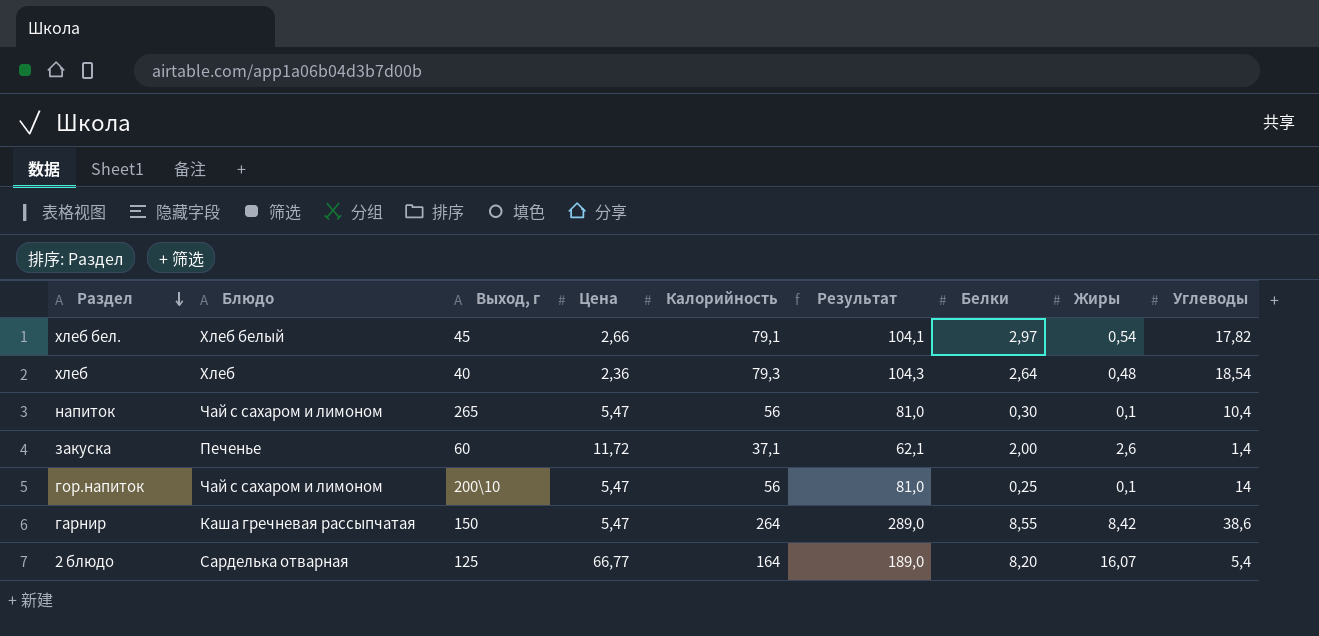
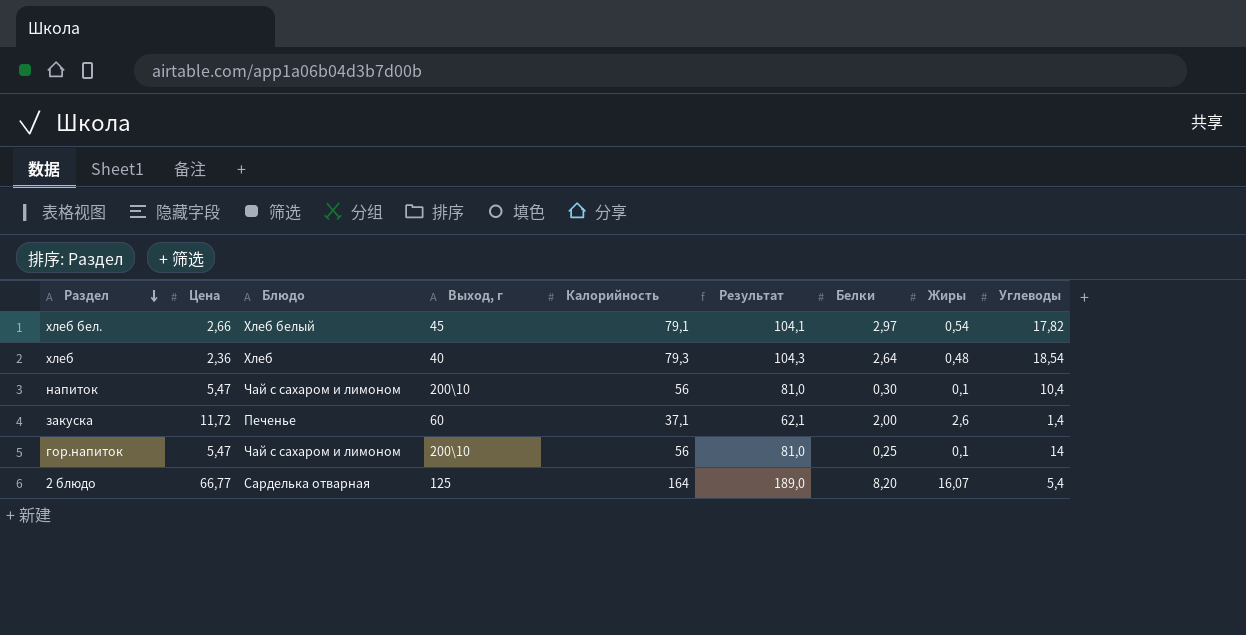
column Цена | position: 4 -> 2
row гарнир: Каша гречневая рассыпчатая | 150 | 5,47 | 264 | 289,0 | 8,55 | 8,42 | 38,6 -> none
напиток | Выход, г: 265 -> 200\10

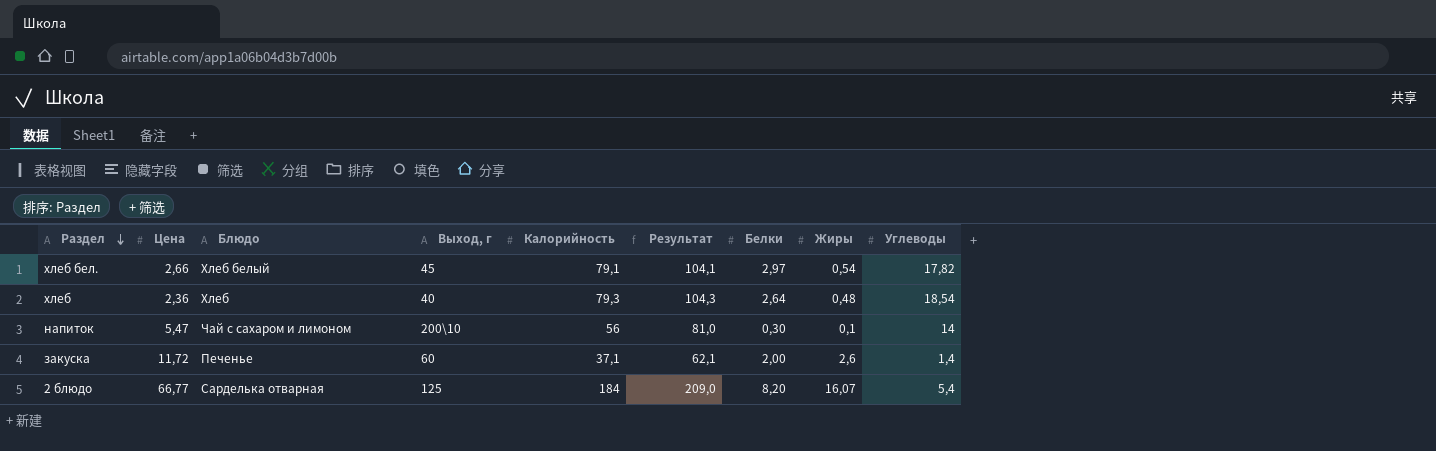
row гор.напиток: 5,47 | Чай с сахаром и лимоном | 200\10 | 56 | 81,0 | 0,25 | 0,1 | 14 -> none
напиток | Углеводы: 10,4 -> 14
2 блюдо | Калорийность: 164 -> 184
2 блюдо | Результат: 189,0 -> 209,0

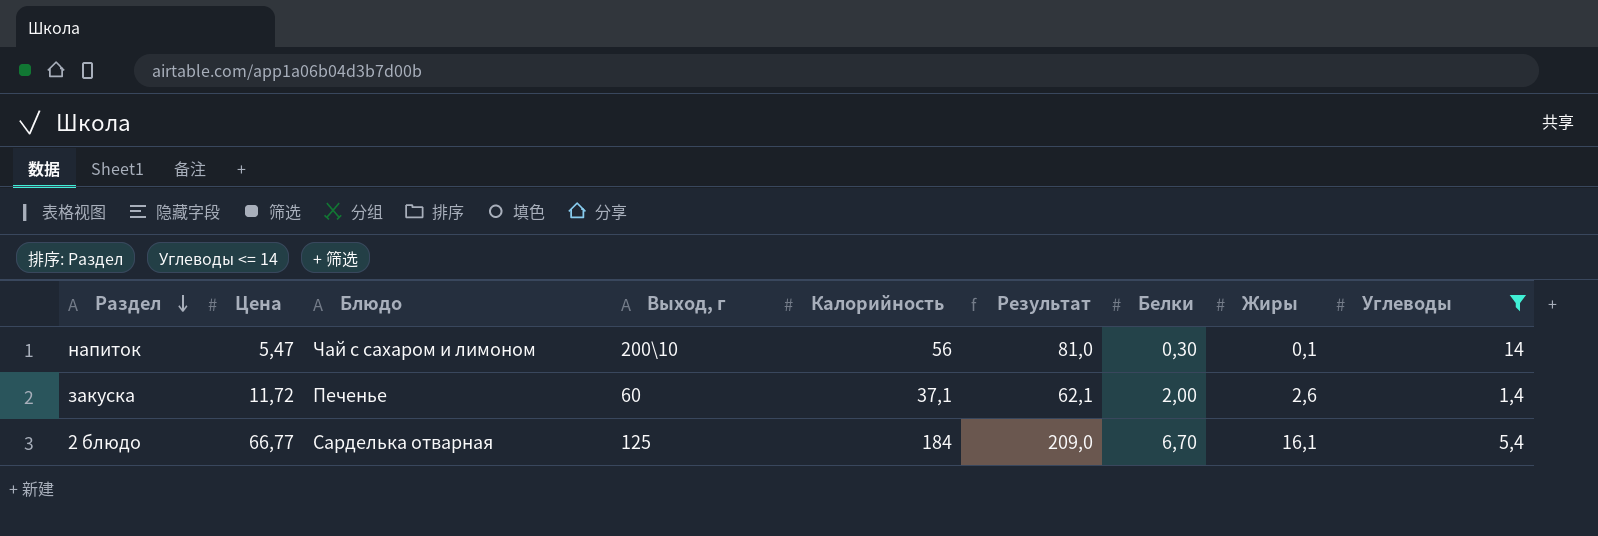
filter: none -> Углеводы <= 14
2 блюдо | Белки: 8,20 -> 6,70
2 блюдо | Жиры: 16,07 -> 16,1

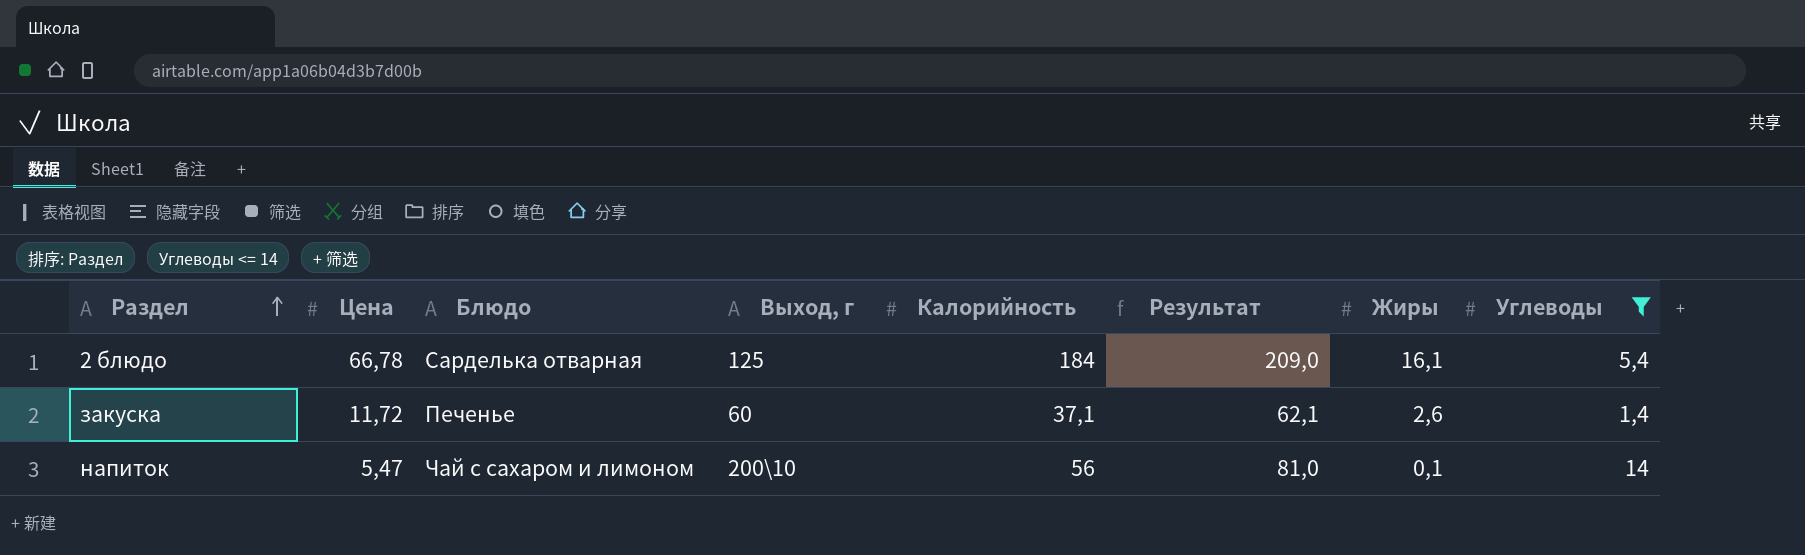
row order: Раздел descending -> Раздел ascending
column Белки | position: 7 -> none
2 блюдо | Цена: 66,77 -> 66,78

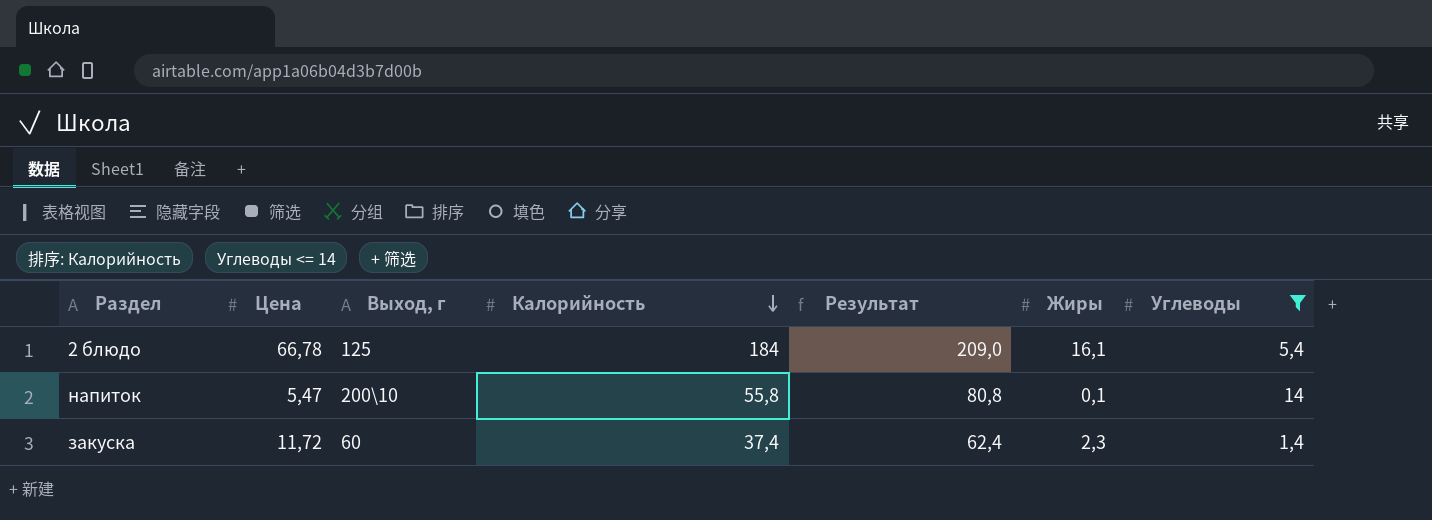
row order: Раздел ascending -> Калорийность descending
column Блюдо | position: 3 -> none
напиток | Калорийность: 56 -> 55,8
напиток | Результат: 81,0 -> 80,8
закуска | Калорийность: 37,1 -> 37,4
закуска | Результат: 62,1 -> 62,4
закуска | Жиры: 2,6 -> 2,3

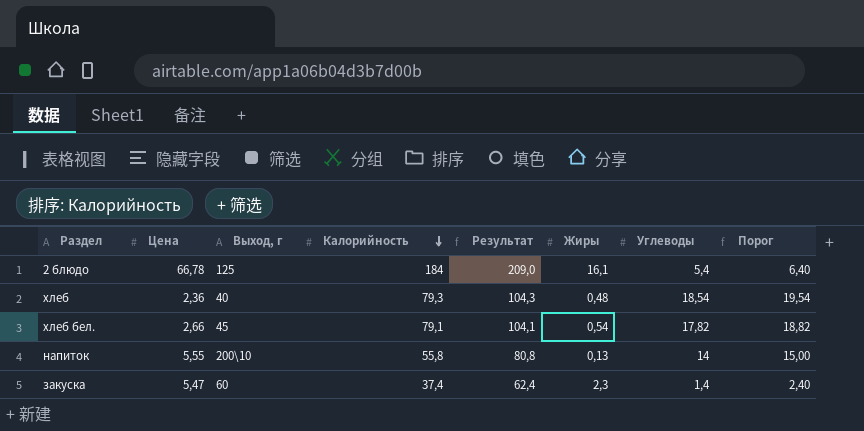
filter: Углеводы <= 14 -> none
column Порог | formula: none -> [Углеводы] + 1
напиток | Цена: 5,47 -> 5,55
напиток | Жиры: 0,1 -> 0,13
закуска | Цена: 11,72 -> 5,47

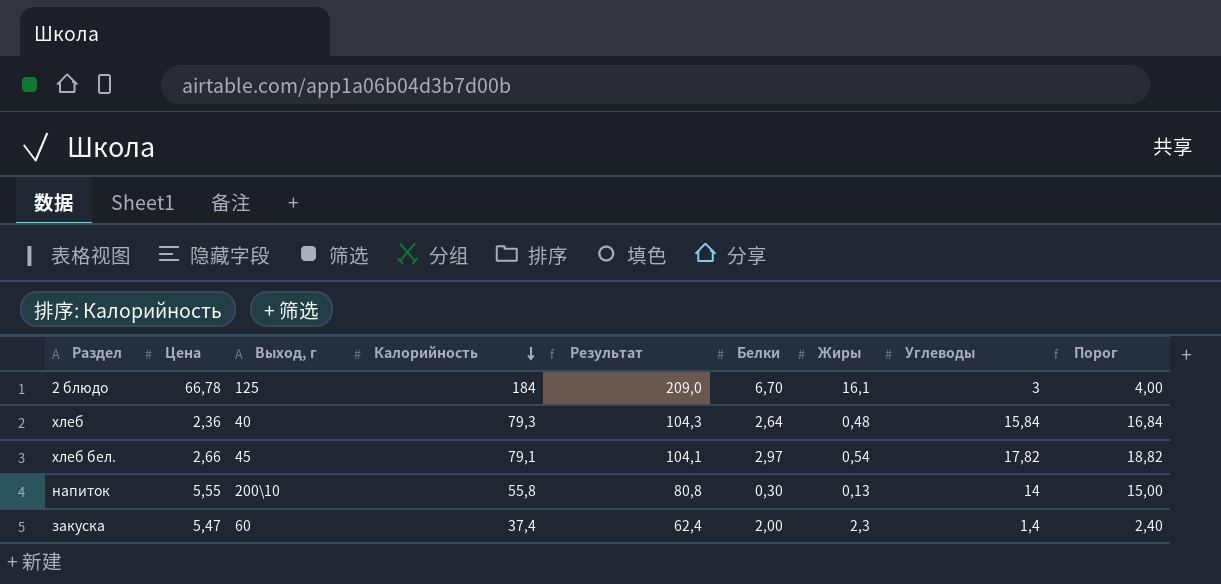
column Белки | position: none -> 6
2 блюдо | Углеводы: 5,4 -> 3
2 блюдо | Порог: 6,40 -> 4,00
хлеб | Углеводы: 18,54 -> 15,84
хлеб | Порог: 19,54 -> 16,84

